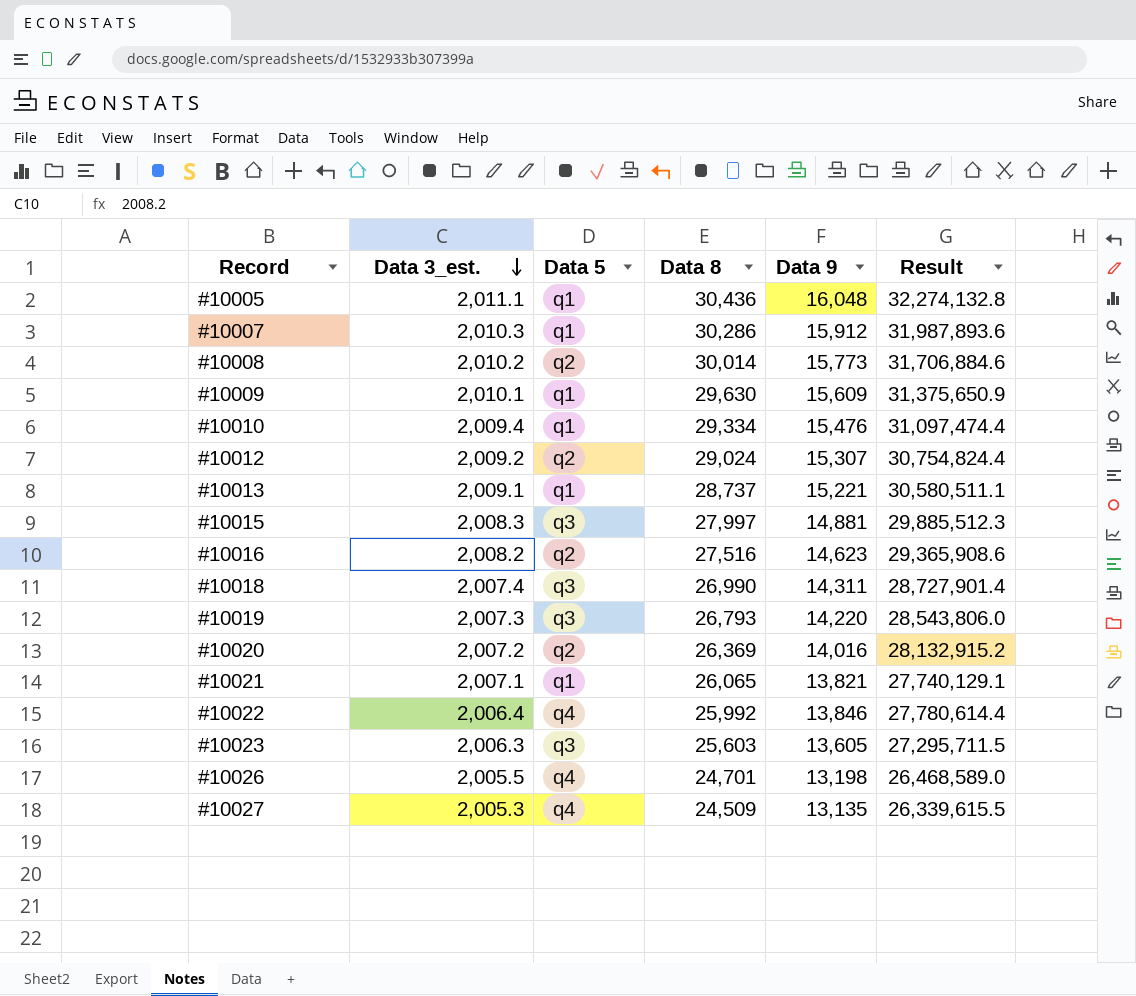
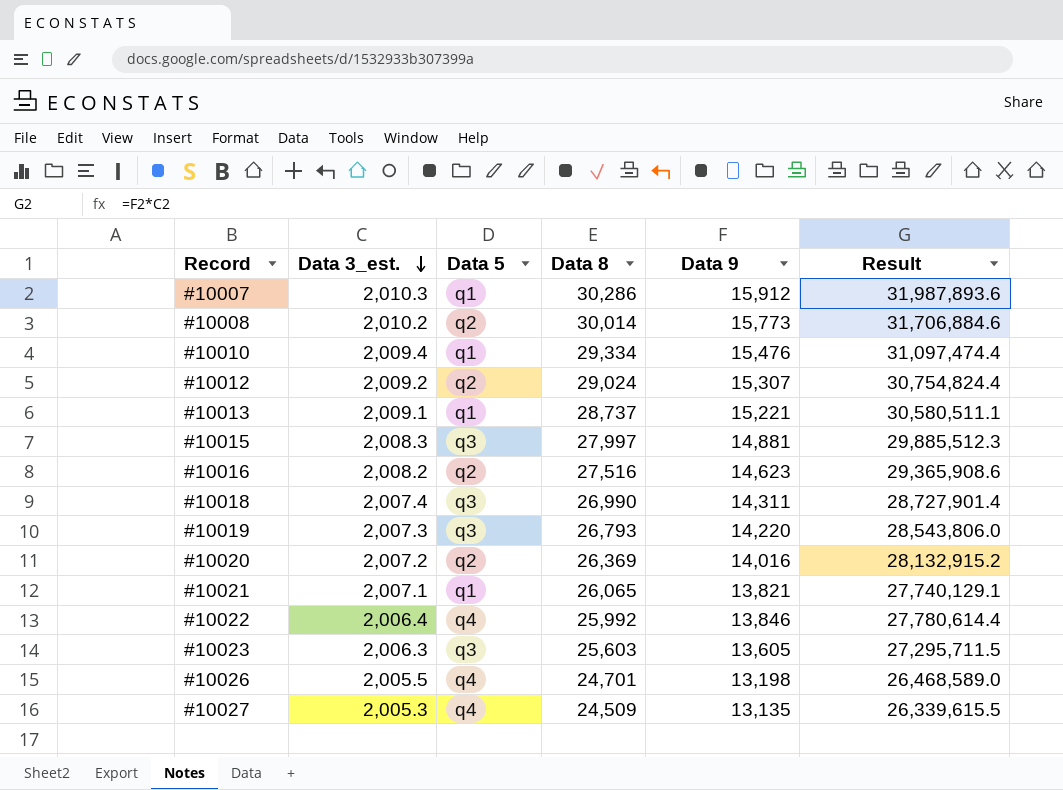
row #10005: 2,011.1 | q1 | 30,436 | 16,048 | 32,274,132.8 -> none
row #10009: 2,010.1 | q1 | 29,630 | 15,609 | 31,375,650.9 -> none

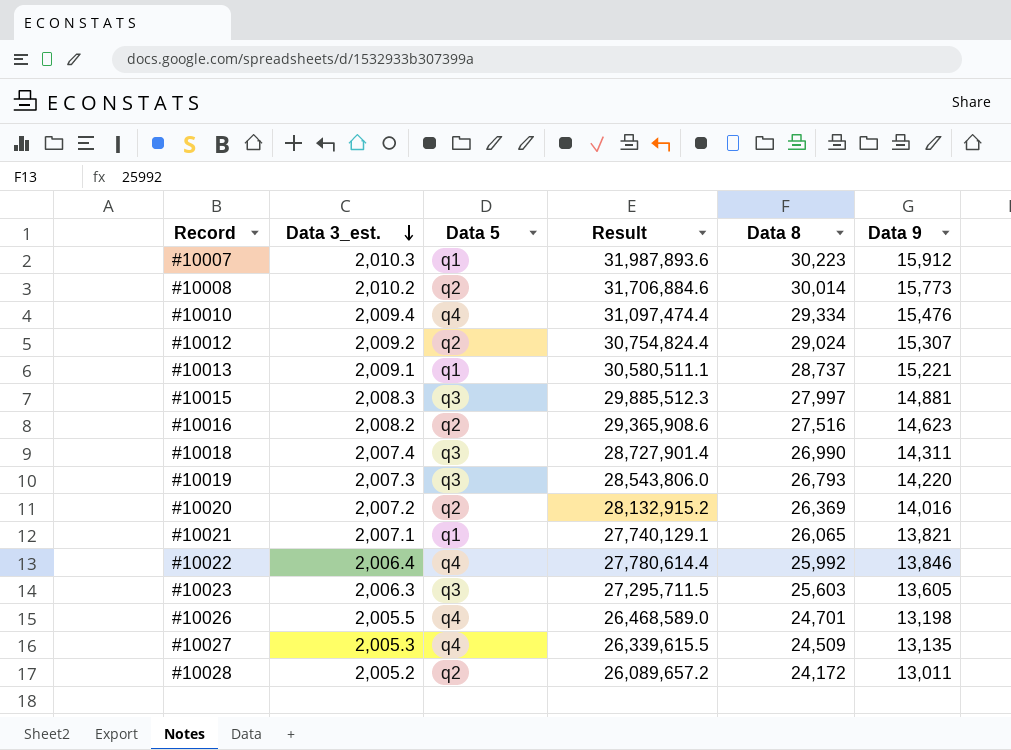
column Result | position: 6 -> 4
#10007 | Data 8: 30,286 -> 30,223
#10010 | Data 5: q1 -> q4
row #10028: none -> 2,005.2 | q2 | 26,089,657.2 | 24,172 | 13,011

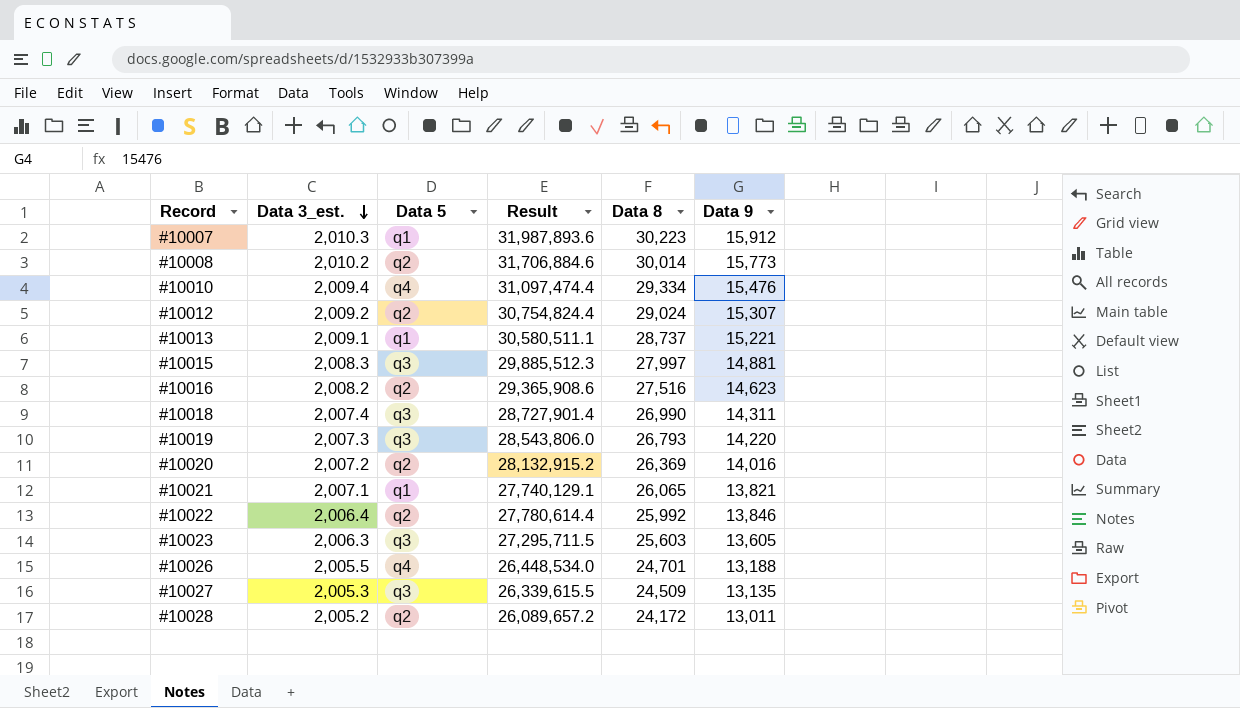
#10022 | Data 5: q4 -> q2
#10026 | Result: 26,468,589.0 -> 26,448,534.0
#10026 | Data 9: 13,198 -> 13,188
#10027 | Data 5: q4 -> q3

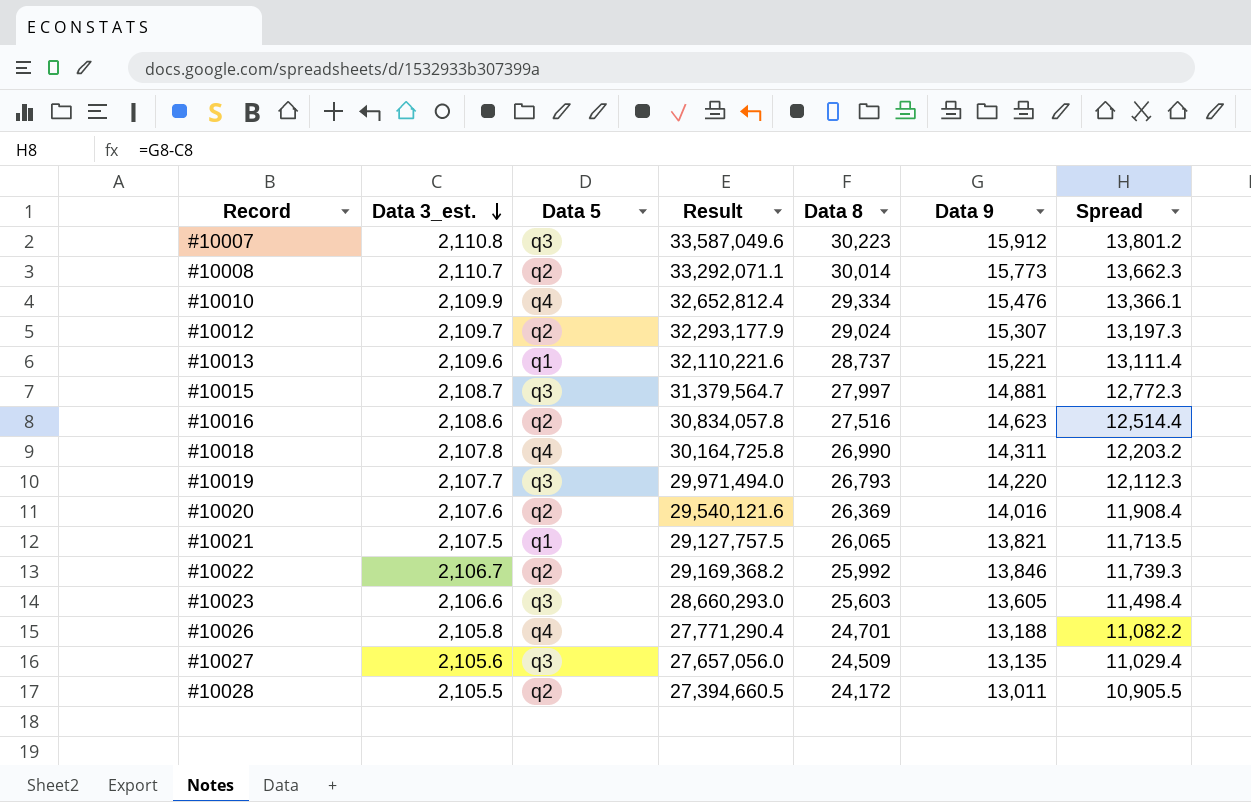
column Spread | formula: none -> [Data 9] - [Data 3_est.]
#10007 | Data 3_est.: 2,010.3 -> 2,110.8
#10007 | Data 5: q1 -> q3
#10007 | Result: 31,987,893.6 -> 33,587,049.6
#10008 | Data 3_est.: 2,010.2 -> 2,110.7
#10008 | Result: 31,706,884.6 -> 33,292,071.1
#10010 | Data 3_est.: 2,009.4 -> 2,109.9
#10010 | Result: 31,097,474.4 -> 32,652,812.4
#10012 | Data 3_est.: 2,009.2 -> 2,109.7
#10012 | Result: 30,754,824.4 -> 32,293,177.9
#10013 | Data 3_est.: 2,009.1 -> 2,109.6
#10013 | Result: 30,580,511.1 -> 32,110,221.6
#10015 | Data 3_est.: 2,008.3 -> 2,108.7
#10015 | Result: 29,885,512.3 -> 31,379,564.7
#10016 | Data 3_est.: 2,008.2 -> 2,108.6
#10016 | Result: 29,365,908.6 -> 30,834,057.8
#10018 | Data 3_est.: 2,007.4 -> 2,107.8
#10018 | Data 5: q3 -> q4
#10018 | Result: 28,727,901.4 -> 30,164,725.8
#10019 | Data 3_est.: 2,007.3 -> 2,107.7
#10019 | Result: 28,543,806.0 -> 29,971,494.0
#10020 | Data 3_est.: 2,007.2 -> 2,107.6
#10020 | Result: 28,132,915.2 -> 29,540,121.6
#10021 | Data 3_est.: 2,007.1 -> 2,107.5
#10021 | Result: 27,740,129.1 -> 29,127,757.5
#10022 | Data 3_est.: 2,006.4 -> 2,106.7
#10022 | Result: 27,780,614.4 -> 29,169,368.2
#10023 | Data 3_est.: 2,006.3 -> 2,106.6
#10023 | Result: 27,295,711.5 -> 28,660,293.0
#10026 | Data 3_est.: 2,005.5 -> 2,105.8
#10026 | Result: 26,448,534.0 -> 27,771,290.4
#10027 | Data 3_est.: 2,005.3 -> 2,105.6
#10027 | Result: 26,339,615.5 -> 27,657,056.0
#10028 | Data 3_est.: 2,005.2 -> 2,105.5
#10028 | Result: 26,089,657.2 -> 27,394,660.5

